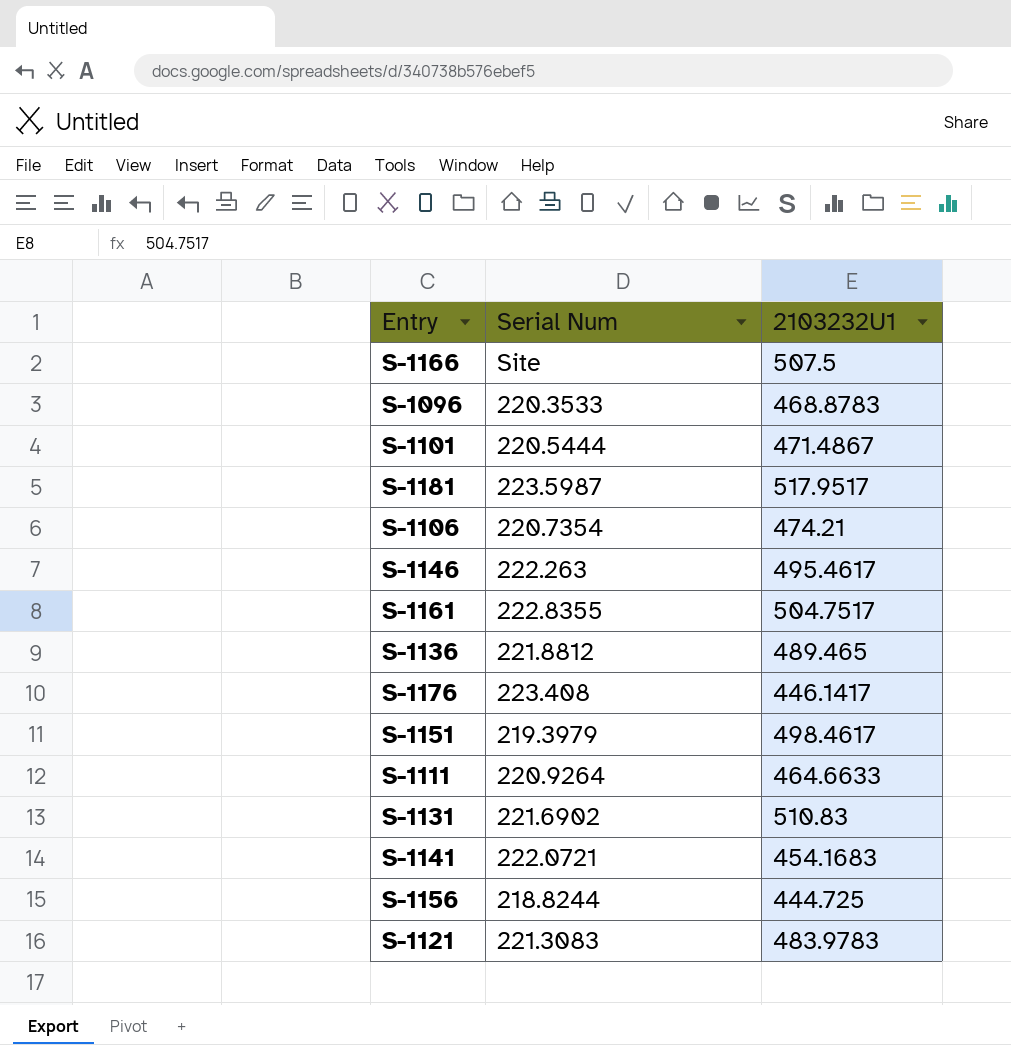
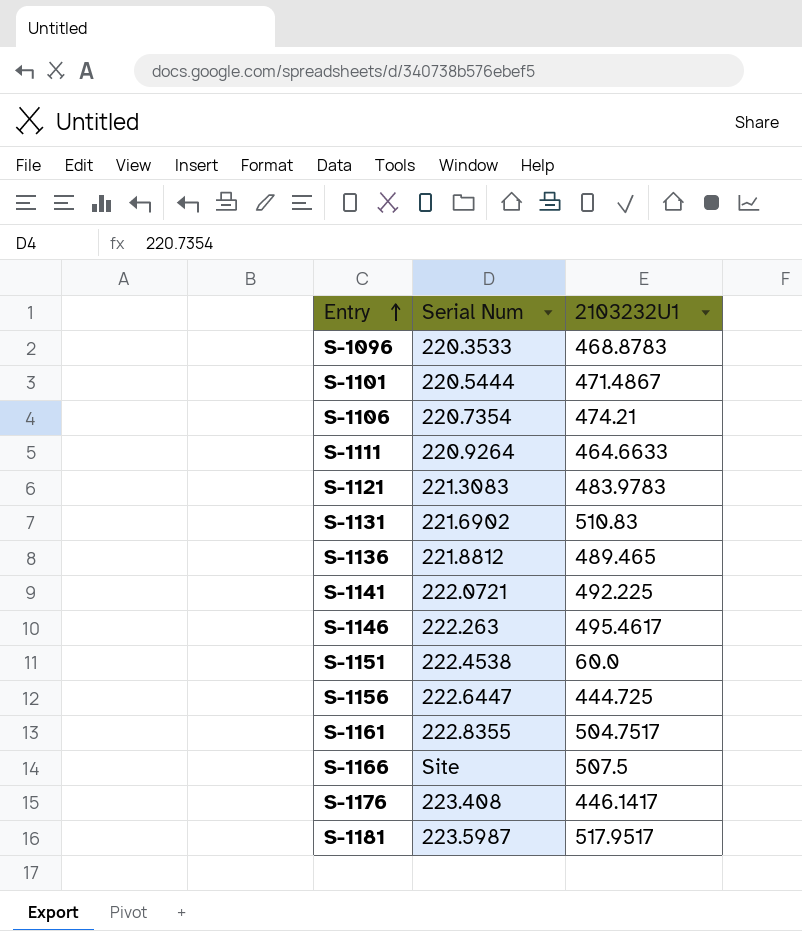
row order: none -> Entry ascending
S-1141 | 2103232U1: 454.1683 -> 492.225
S-1151 | Serial Num: 219.3979 -> 222.4538
S-1151 | 2103232U1: 498.4617 -> 60.0
S-1156 | Serial Num: 218.8244 -> 222.6447

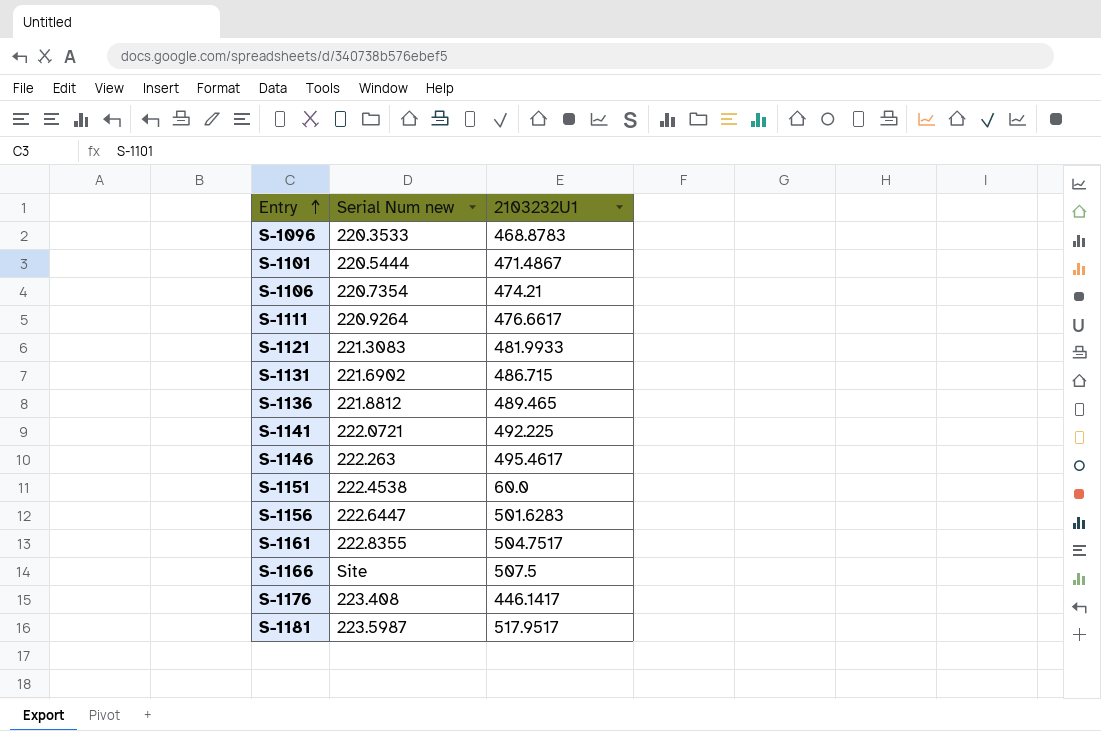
column name: Serial Num -> Serial Num new
S-1111 | 2103232U1: 464.6633 -> 476.6617
S-1121 | 2103232U1: 483.9783 -> 481.9933
S-1131 | 2103232U1: 510.83 -> 486.715
S-1156 | 2103232U1: 444.725 -> 501.6283

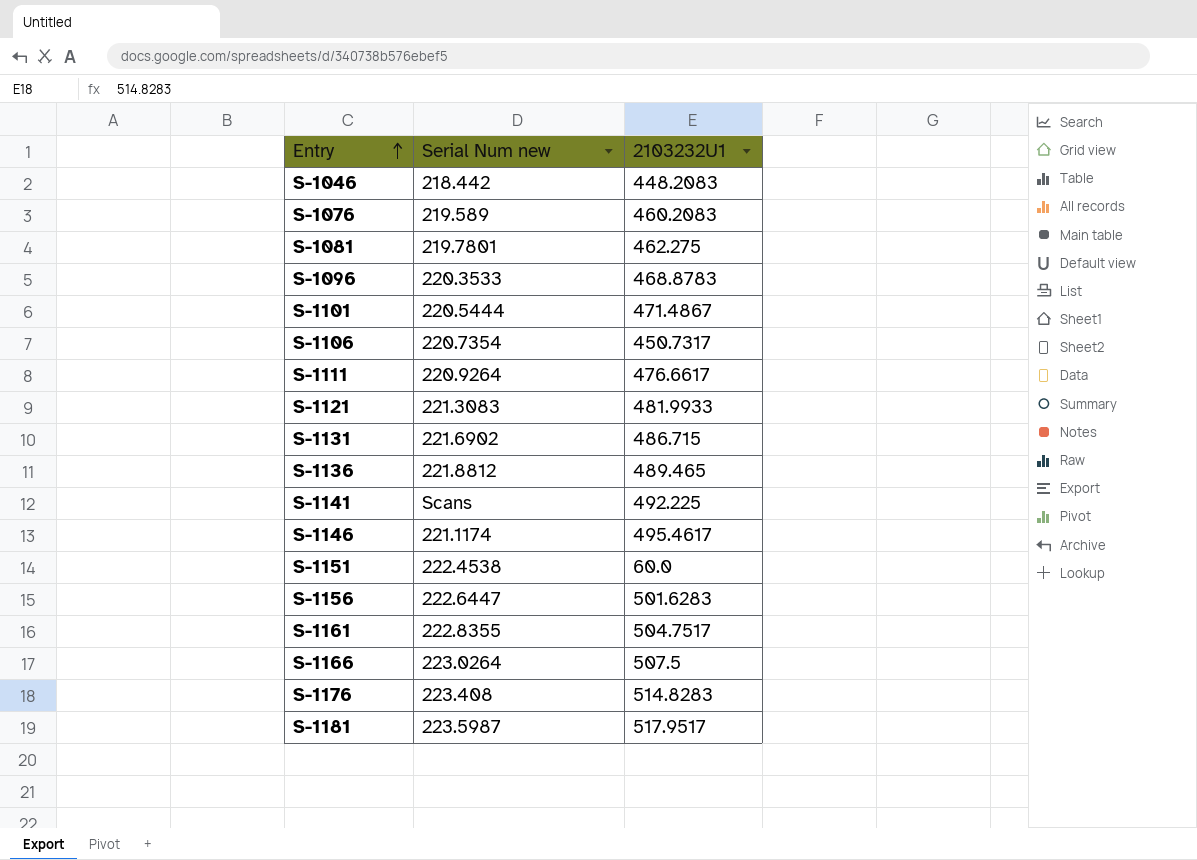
row S-1046: none -> 218.442 | 448.2083
row S-1076: none -> 219.589 | 460.2083
row S-1081: none -> 219.7801 | 462.275
S-1106 | 2103232U1: 474.21 -> 450.7317
S-1141 | Serial Num new: 222.0721 -> Scans
S-1146 | Serial Num new: 222.263 -> 221.1174
S-1166 | Serial Num new: Site -> 223.0264
S-1176 | 2103232U1: 446.1417 -> 514.8283

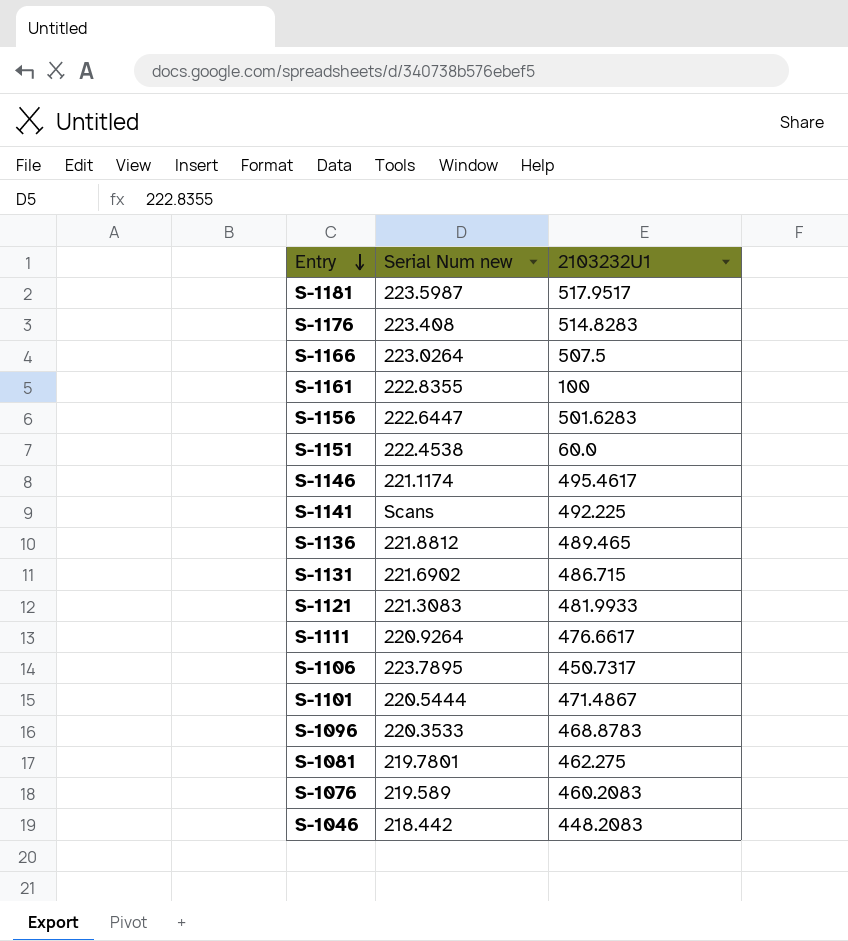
row order: Entry ascending -> Entry descending
S-1161 | 2103232U1: 504.7517 -> 100
S-1106 | Serial Num new: 220.7354 -> 223.7895

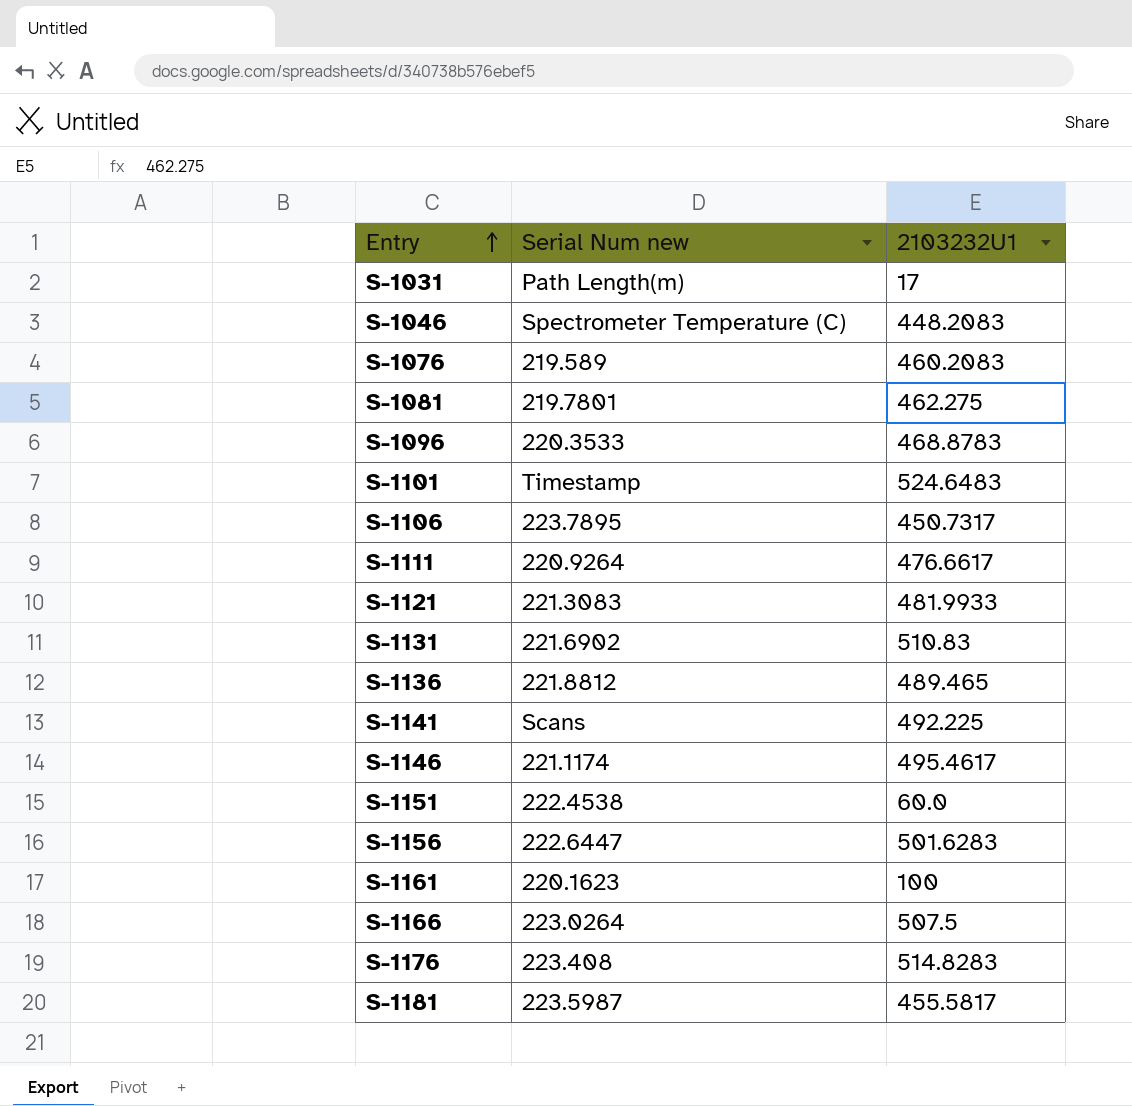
row order: Entry descending -> Entry ascending
row S-1031: none -> Path Length(m) | 17
S-1046 | Serial Num new: 218.442 -> Spectrometer Temperature (C)
S-1101 | Serial Num new: 220.5444 -> Timestamp
S-1101 | 2103232U1: 471.4867 -> 524.6483
S-1131 | 2103232U1: 486.715 -> 510.83
S-1161 | Serial Num new: 222.8355 -> 220.1623
S-1181 | 2103232U1: 517.9517 -> 455.5817

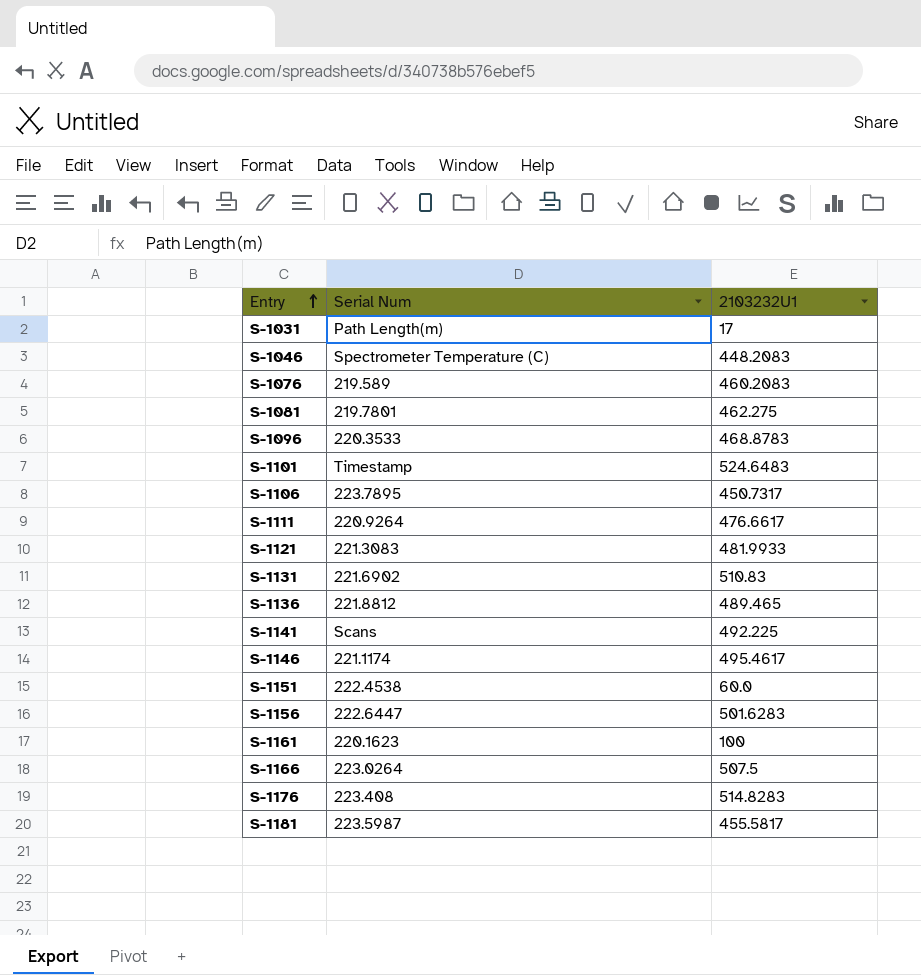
column name: Serial Num new -> Serial Num

